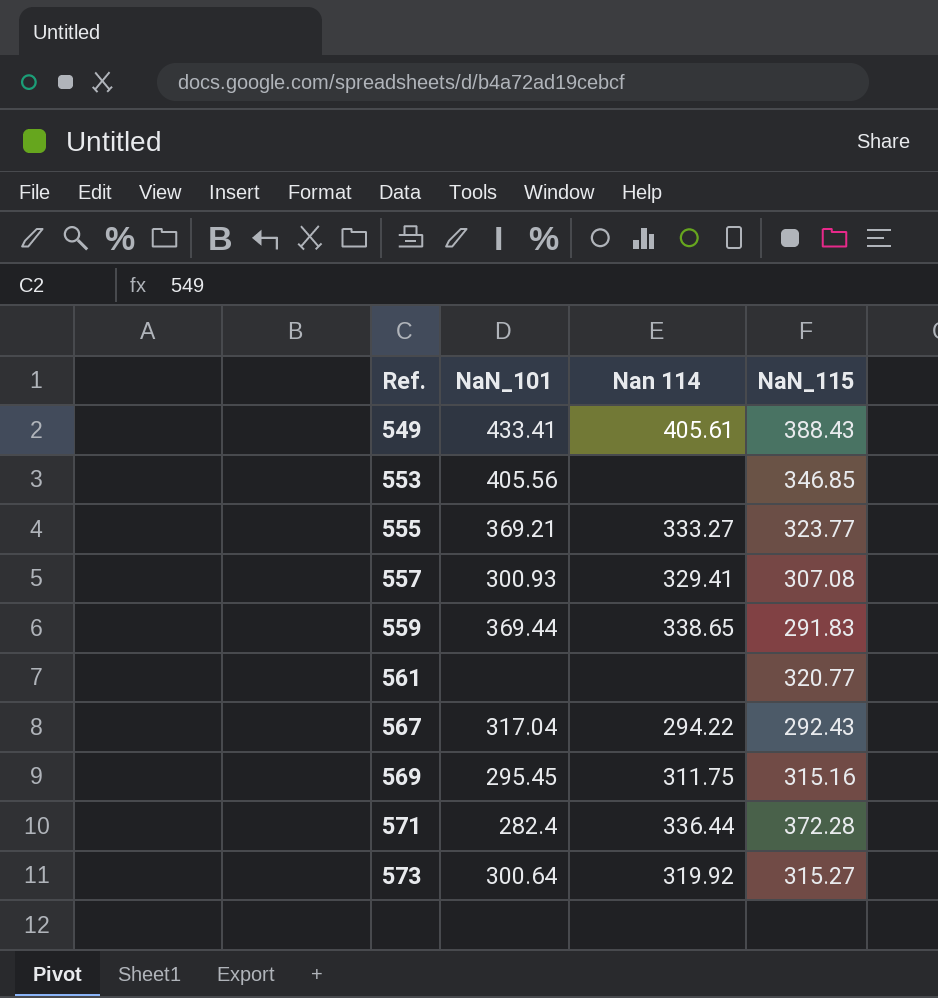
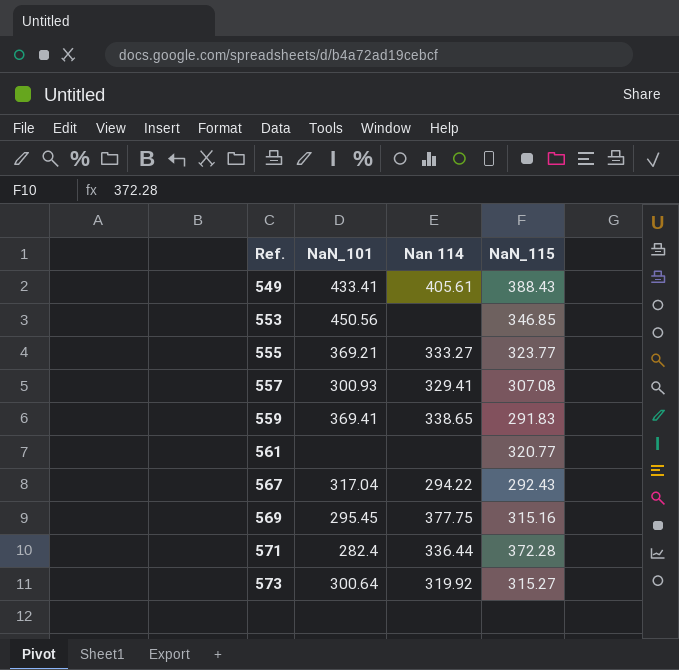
553 | NaN_101: 405.56 -> 450.56
559 | NaN_101: 369.44 -> 369.41
569 | Nan 114: 311.75 -> 377.75

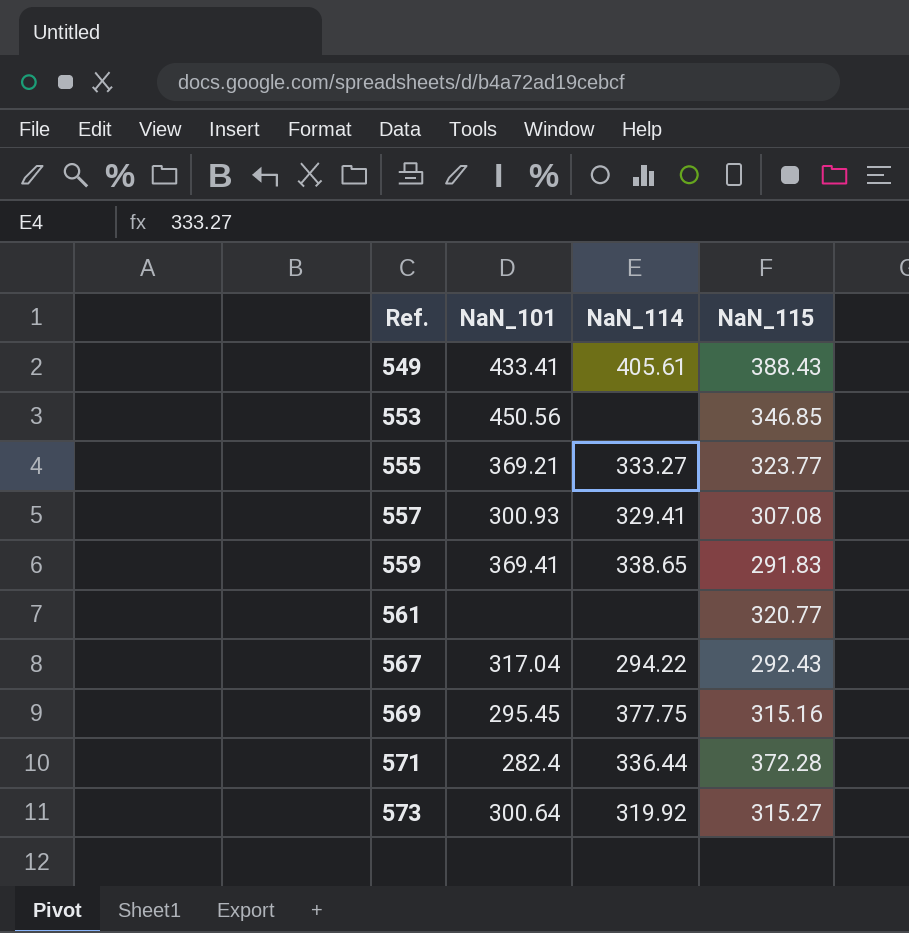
column name: Nan 114 -> NaN_114

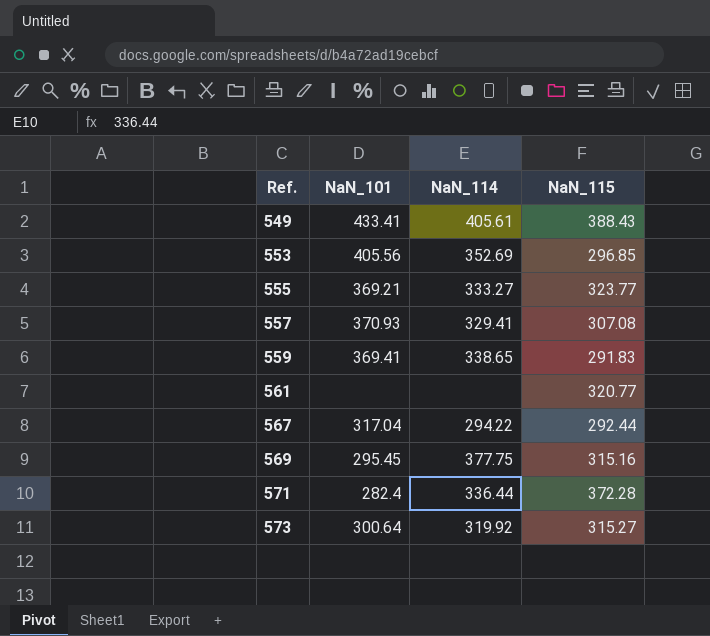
553 | NaN_101: 450.56 -> 405.56
553 | NaN_114: none -> 352.69
553 | NaN_115: 346.85 -> 296.85
557 | NaN_101: 300.93 -> 370.93
567 | NaN_115: 292.43 -> 292.44

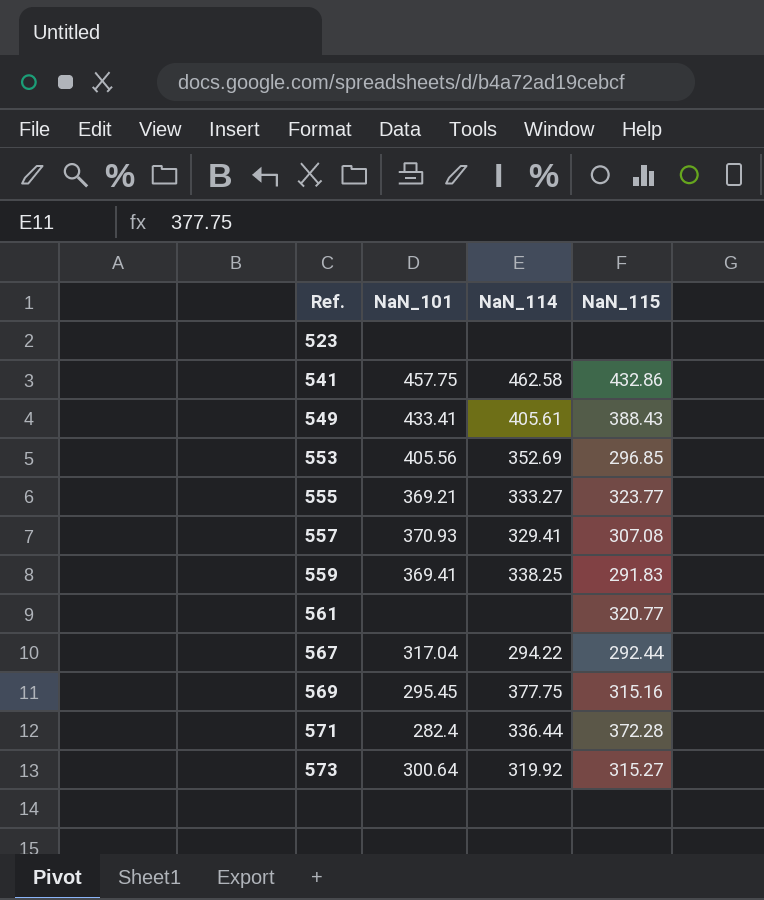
row 523: none -> none | none | none
row 541: none -> 457.75 | 462.58 | 432.86
559 | NaN_114: 338.65 -> 338.25

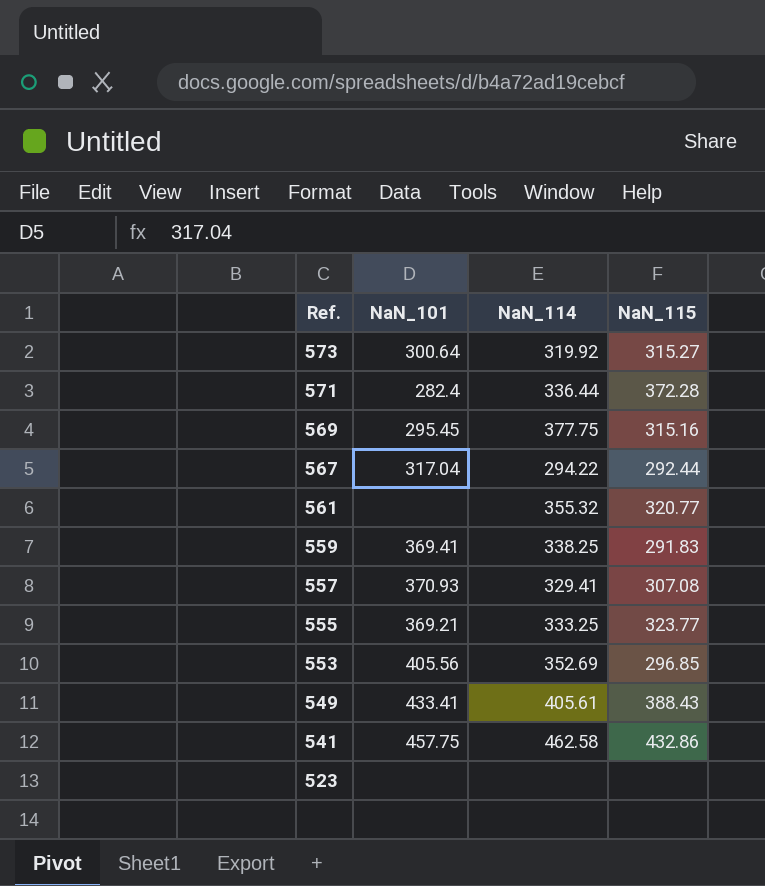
row order: Ref. ascending -> Ref. descending
561 | NaN_114: none -> 355.32
555 | NaN_114: 333.27 -> 333.25

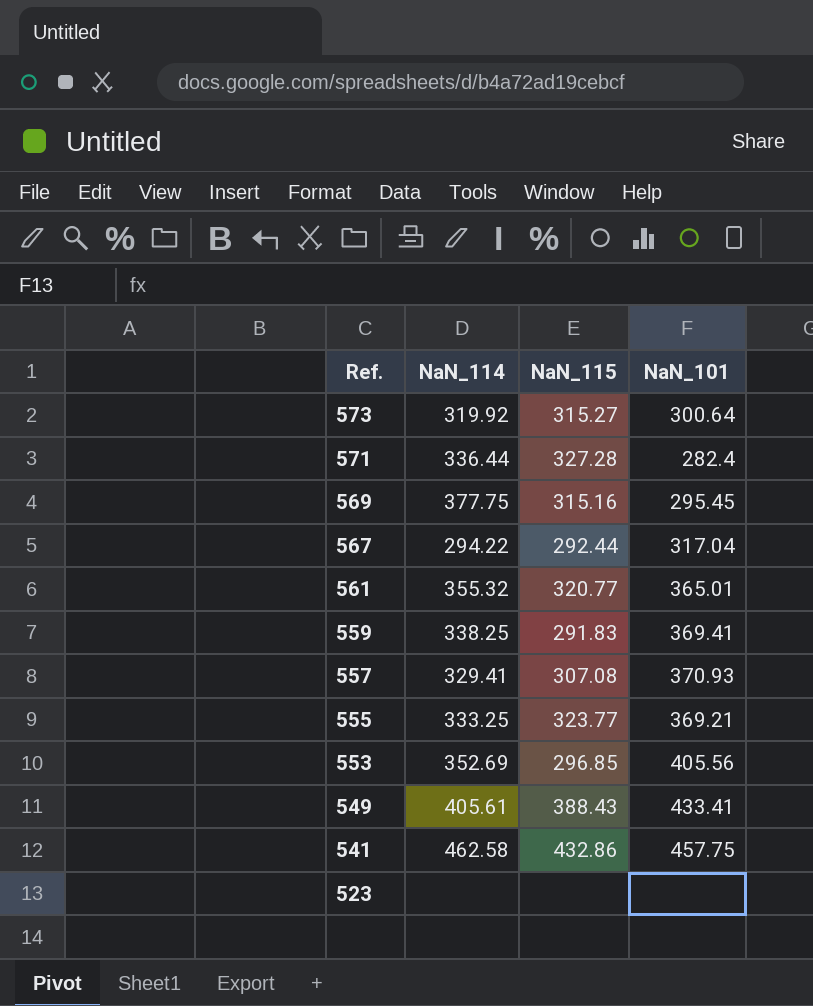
column NaN_101 | position: 2 -> 4
571 | NaN_115: 372.28 -> 327.28
561 | NaN_101: none -> 365.01

